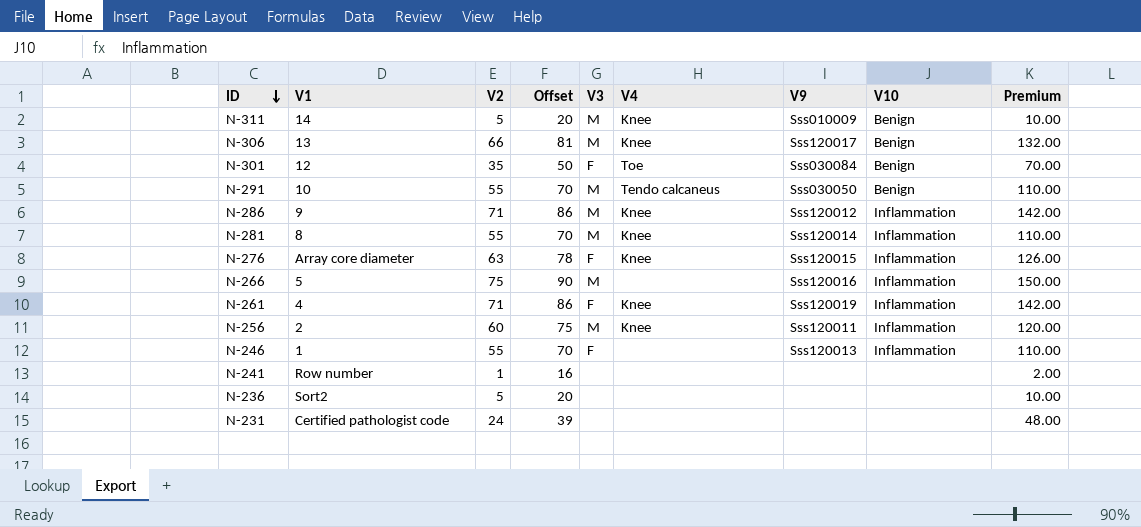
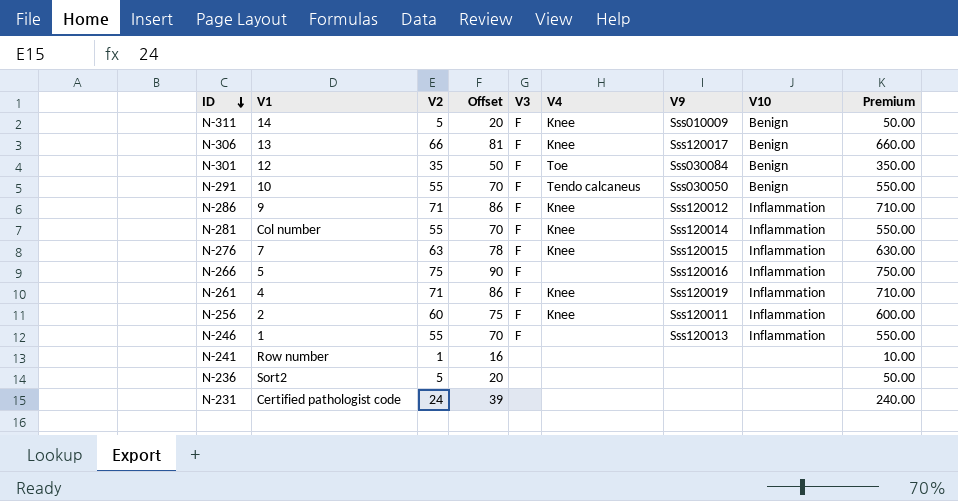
column Premium | formula: [V2] * 2 -> [V2] * 10
N-311 | V3: M -> F
N-306 | V3: M -> F
N-291 | V3: M -> F
N-286 | V3: M -> F
N-281 | V1: 8 -> Col number
N-281 | V3: M -> F
N-276 | V1: Array core diameter -> 7
N-266 | V3: M -> F
N-256 | V3: M -> F

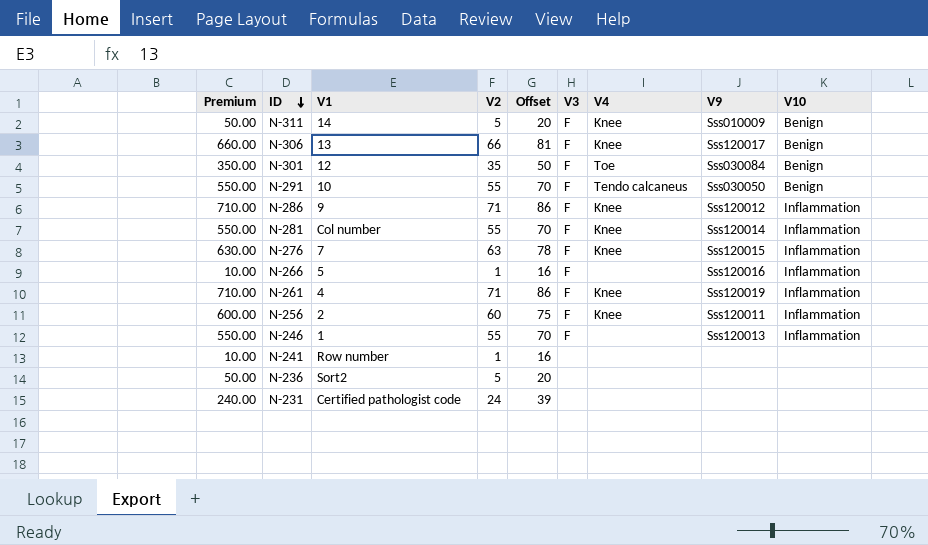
column Premium | position: 9 -> 1
N-266 | Premium: 750.00 -> 10.00
N-266 | V2: 75 -> 1
N-266 | Offset: 90 -> 16

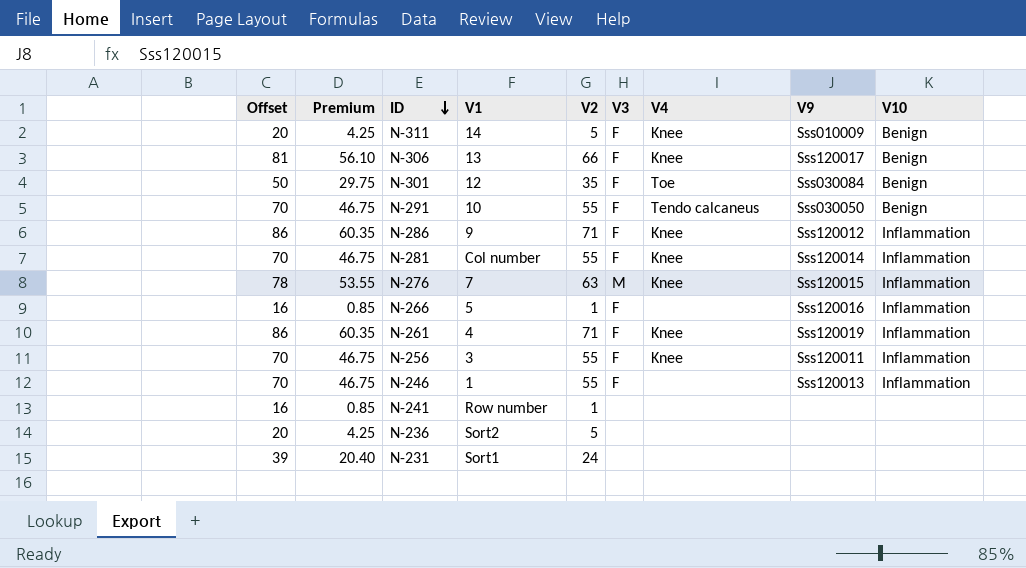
column Offset | position: 5 -> 1
column Premium | formula: [V2] * 10 -> [V2] * 0.85
N-276 | V3: F -> M
N-256 | Offset: 75 -> 70
N-256 | V1: 2 -> 3
N-256 | V2: 60 -> 55
N-231 | V1: Certified pathologist code -> Sort1

